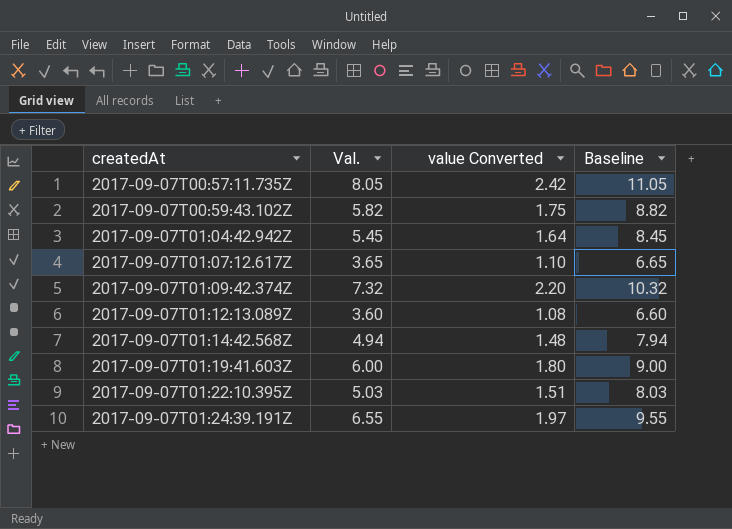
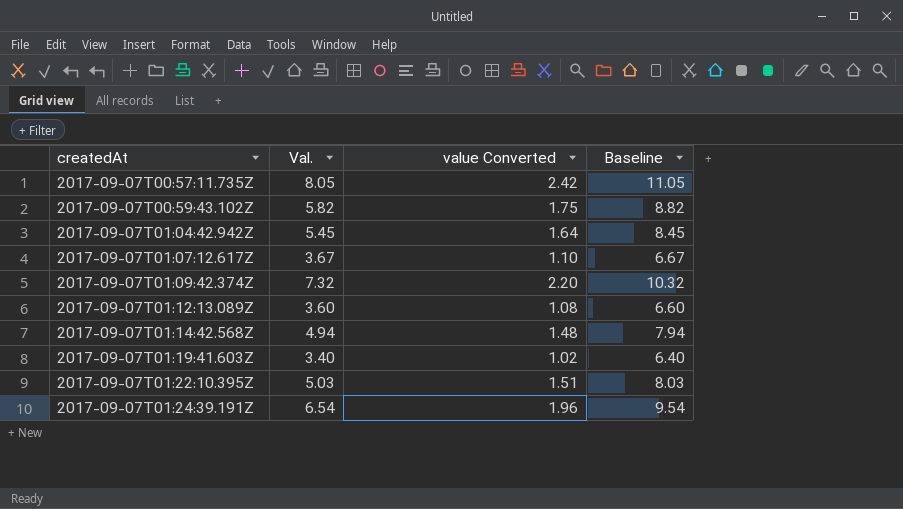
2017-09-07T01:07:12.617Z | Val.: 3.65 -> 3.67
2017-09-07T01:07:12.617Z | Baseline: 6.65 -> 6.67
2017-09-07T01:19:41.603Z | Val.: 6.00 -> 3.40
2017-09-07T01:19:41.603Z | value Converted: 1.80 -> 1.02
2017-09-07T01:19:41.603Z | Baseline: 9.00 -> 6.40
2017-09-07T01:24:39.191Z | Val.: 6.55 -> 6.54
2017-09-07T01:24:39.191Z | value Converted: 1.97 -> 1.96
2017-09-07T01:24:39.191Z | Baseline: 9.55 -> 9.54

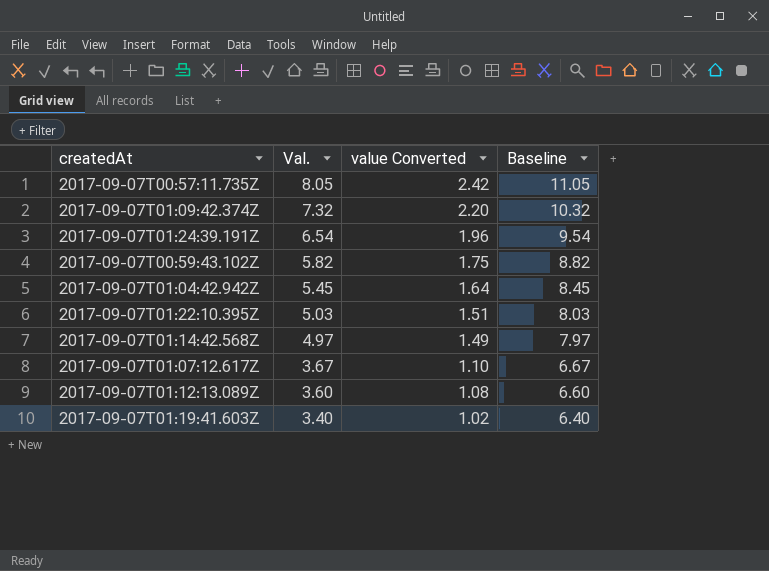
row order: createdAt ascending -> Val. descending
2017-09-07T01:14:42.568Z | Val.: 4.94 -> 4.97
2017-09-07T01:14:42.568Z | value Converted: 1.48 -> 1.49
2017-09-07T01:14:42.568Z | Baseline: 7.94 -> 7.97

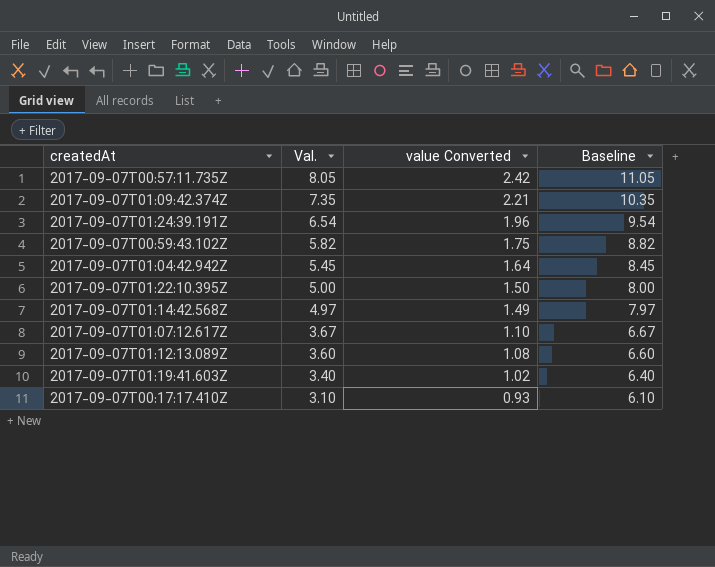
2017-09-07T01:09:42.374Z | Val.: 7.32 -> 7.35
2017-09-07T01:09:42.374Z | value Converted: 2.20 -> 2.21
2017-09-07T01:09:42.374Z | Baseline: 10.32 -> 10.35
2017-09-07T01:22:10.395Z | Val.: 5.03 -> 5.00
2017-09-07T01:22:10.395Z | value Converted: 1.51 -> 1.50
2017-09-07T01:22:10.395Z | Baseline: 8.03 -> 8.00
row 2017-09-07T00:17:17.410Z: none -> 3.10 | 0.93 | 6.10

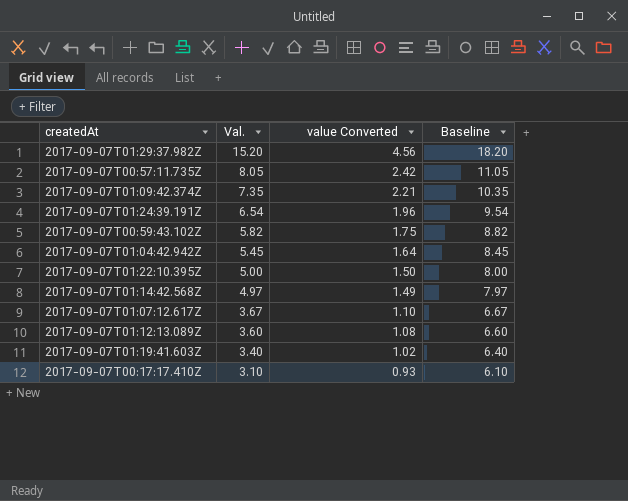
row 2017-09-07T01:29:37.982Z: none -> 15.20 | 4.56 | 18.20

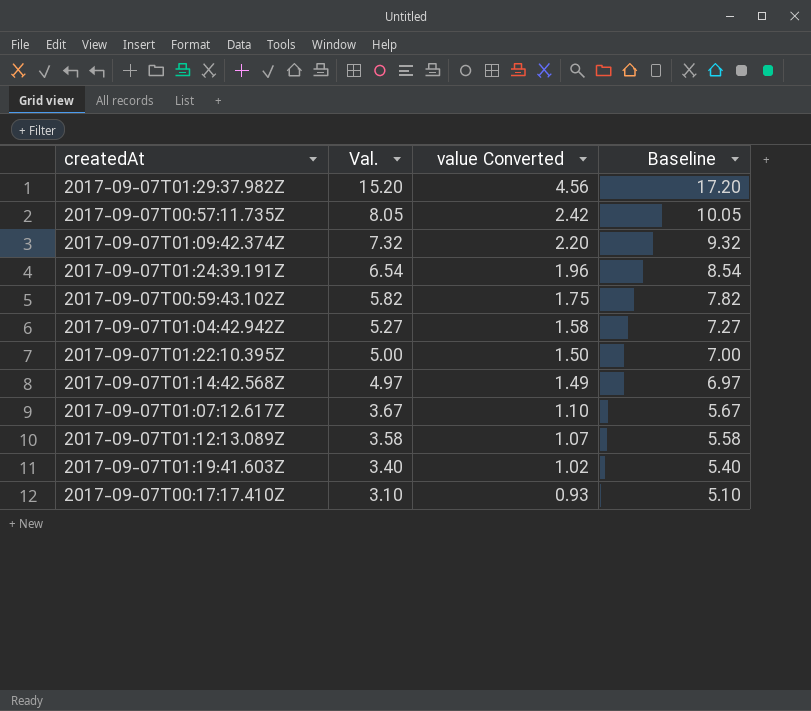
column Baseline | formula: [Val.] + 3 -> [Val.] + 2
2017-09-07T01:09:42.374Z | Val.: 7.35 -> 7.32
2017-09-07T01:09:42.374Z | value Converted: 2.21 -> 2.20
2017-09-07T01:04:42.942Z | Val.: 5.45 -> 5.27
2017-09-07T01:04:42.942Z | value Converted: 1.64 -> 1.58
2017-09-07T01:12:13.089Z | Val.: 3.60 -> 3.58
2017-09-07T01:12:13.089Z | value Converted: 1.08 -> 1.07

